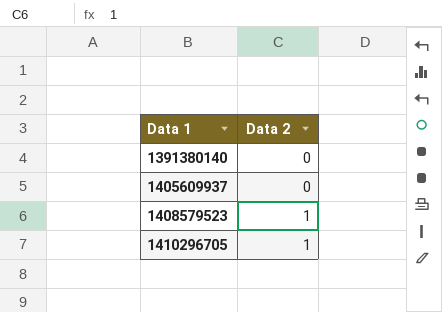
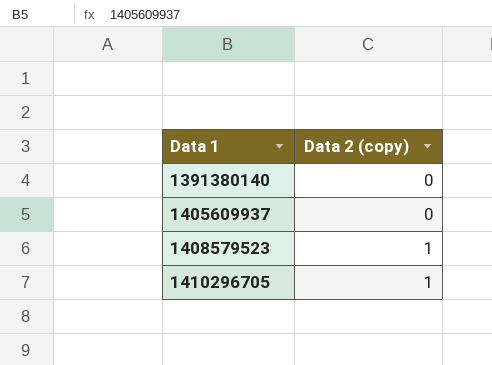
column name: Data 2 -> Data 2 (copy)

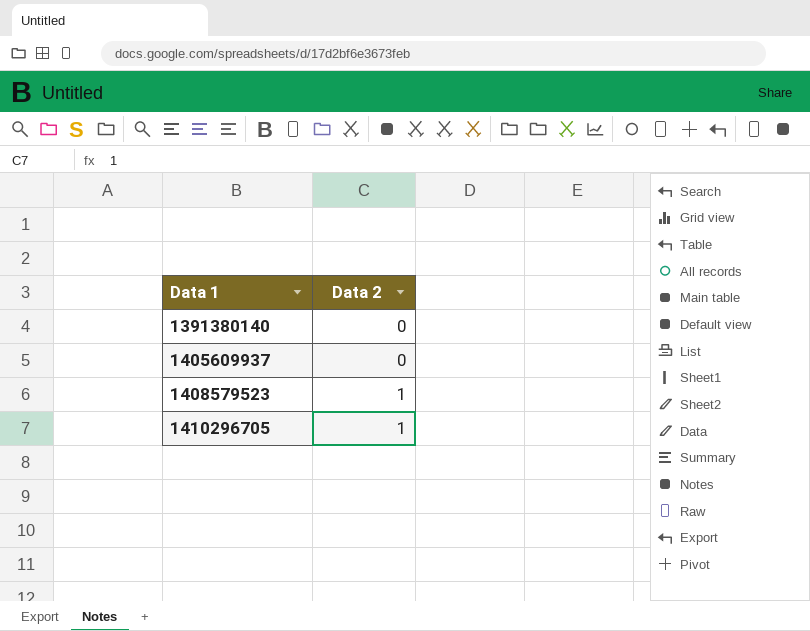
column name: Data 2 (copy) -> Data 2

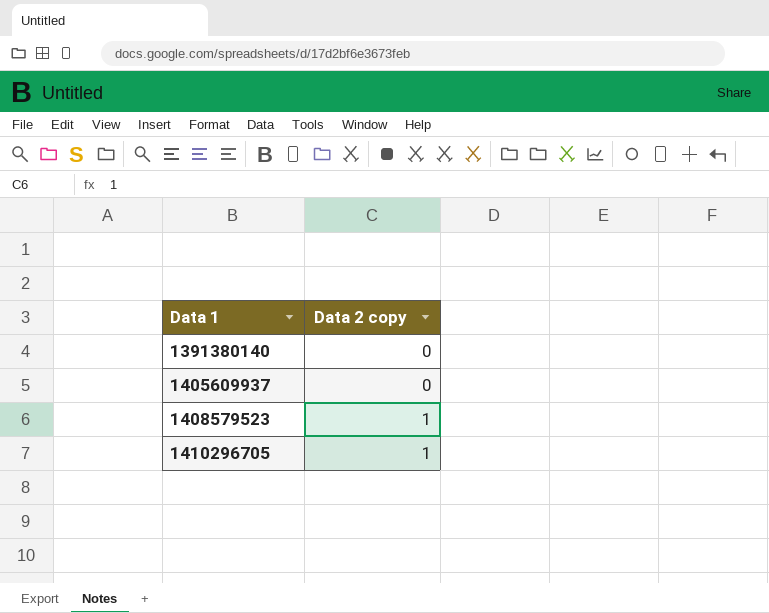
column name: Data 2 -> Data 2 copy

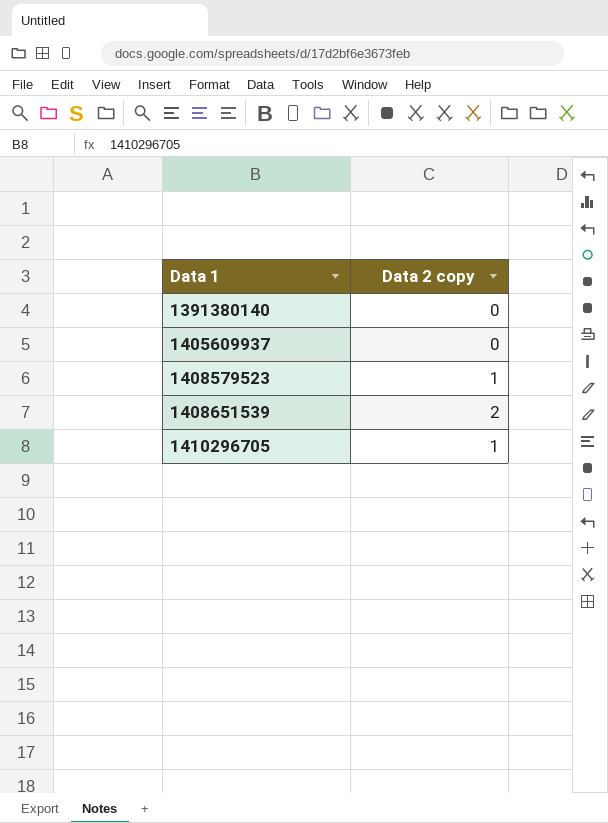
row 1408651539: none -> 2

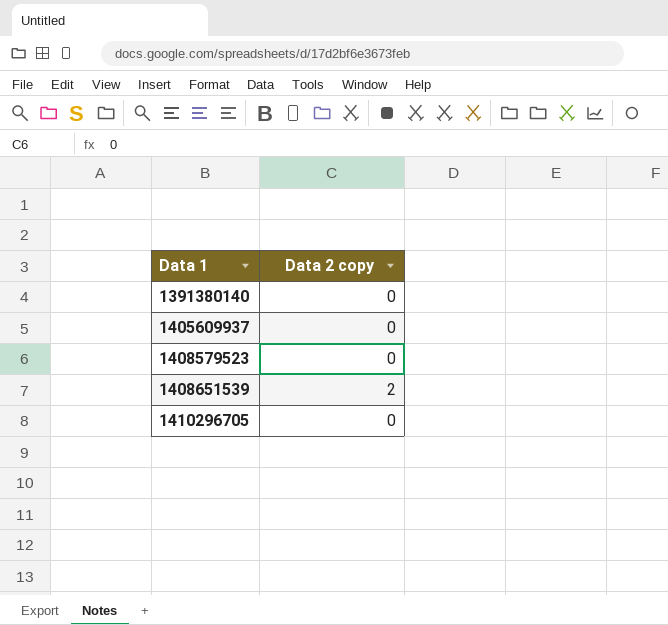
1408579523 | Data 2 copy: 1 -> 0
1410296705 | Data 2 copy: 1 -> 0

